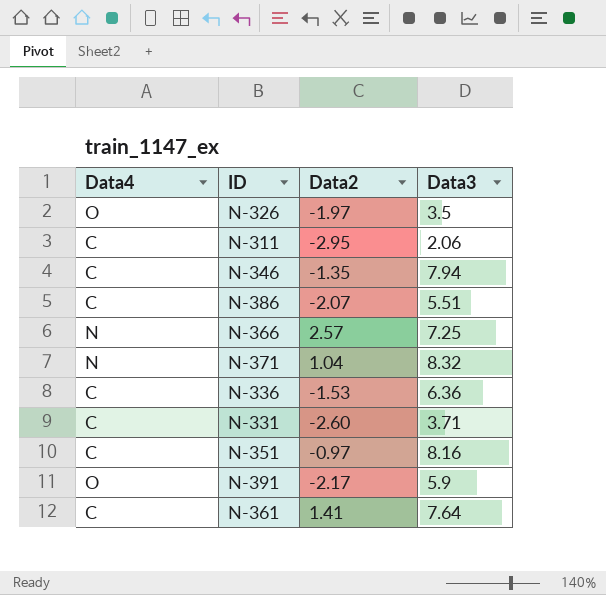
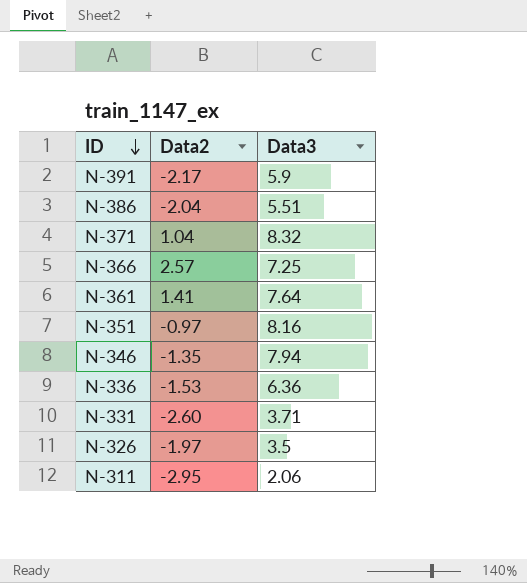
row order: none -> ID descending
column Data4 | position: 1 -> none
N-386 | Data2: -2.07 -> -2.04

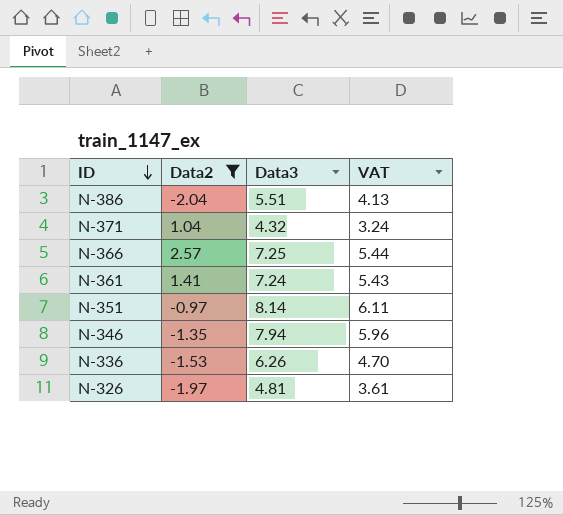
filter: none -> Data2 >= -2.04
column VAT | formula: none -> [Data3] * 0.75
N-371 | Data3: 8.32 -> 4.32
N-361 | Data3: 7.64 -> 7.24
N-351 | Data3: 8.16 -> 8.14
N-336 | Data3: 6.36 -> 6.26
N-326 | Data3: 3.5 -> 4.81

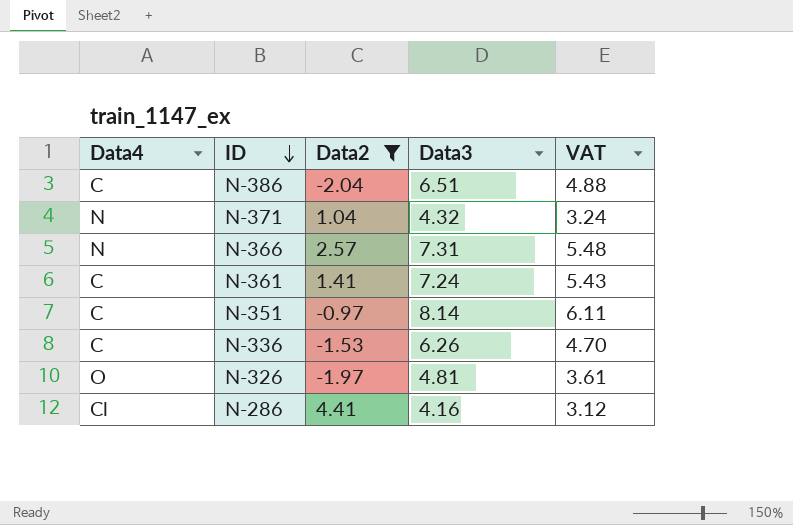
column Data4 | position: none -> 1
row N-346: -1.35 | 7.94 | 5.96 -> none
N-386 | Data3: 5.51 -> 6.51
N-386 | VAT: 4.13 -> 4.88
N-366 | Data3: 7.25 -> 7.31
N-366 | VAT: 5.44 -> 5.48
row N-286: none -> Cl | 4.41 | 4.16 | 3.12

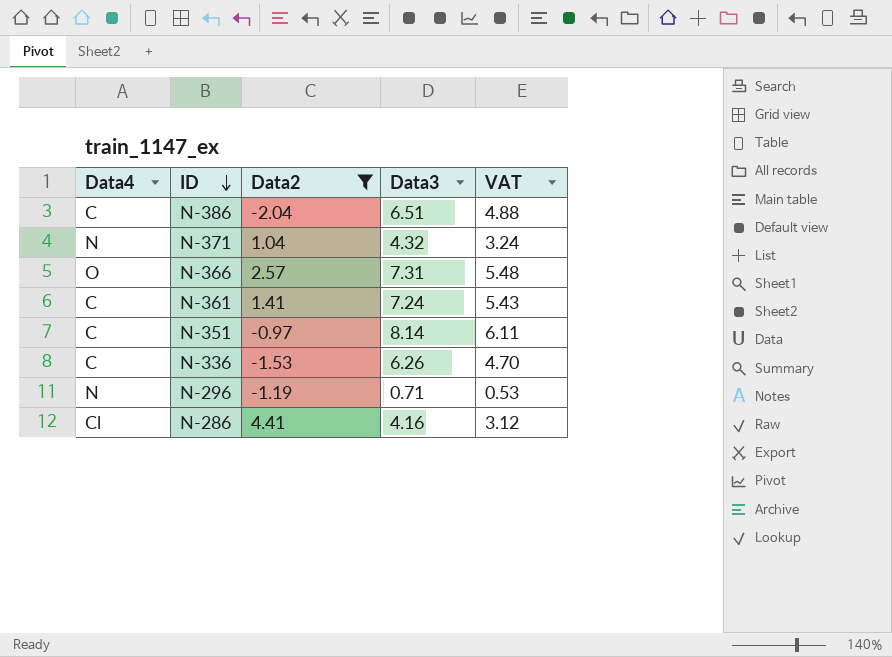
row N-326: O | -1.97 | 4.81 | 3.61 -> none
N-366 | Data4: N -> O
row N-296: none -> N | -1.19 | 0.71 | 0.53

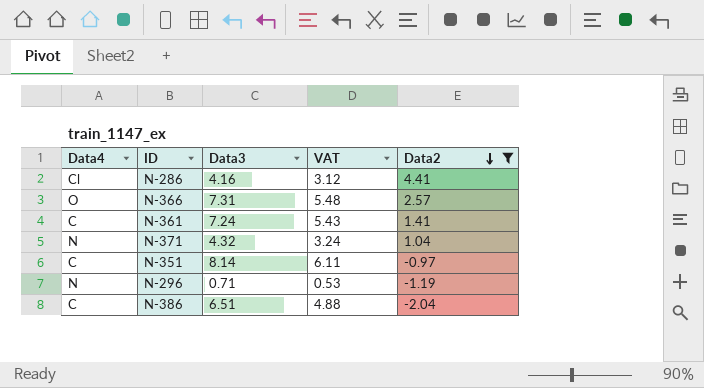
row order: ID descending -> Data2 descending
column Data2 | position: 3 -> 5
row N-336: C | -1.53 | 6.26 | 4.70 -> none

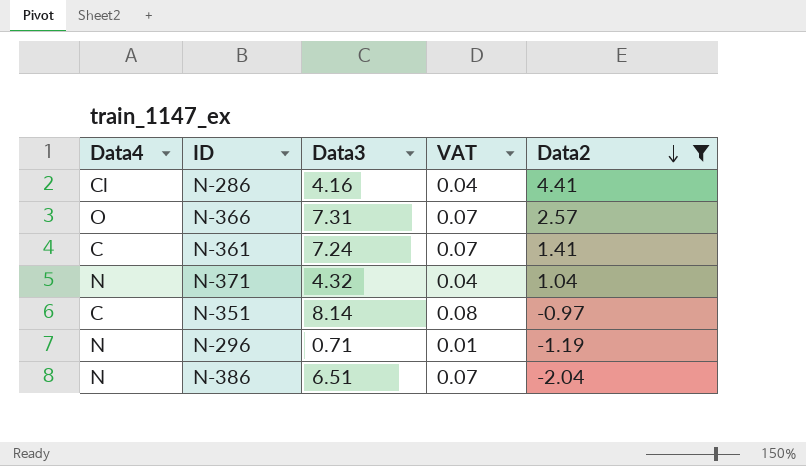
column VAT | formula: [Data3] * 0.75 -> [Data3] * 0.01
N-386 | Data4: C -> N

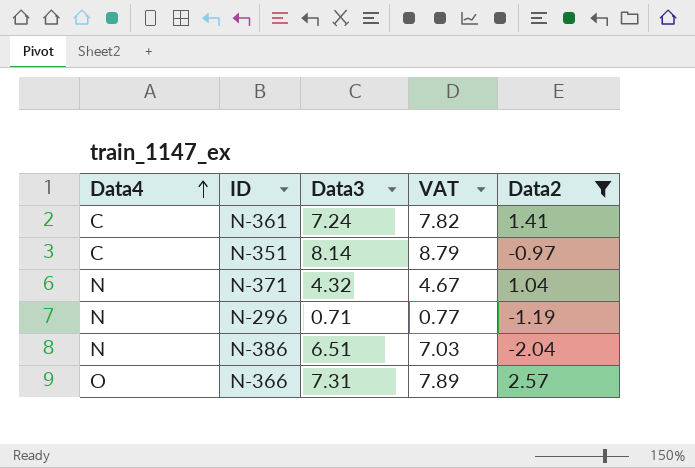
row order: Data2 descending -> Data4 ascending
column VAT | formula: [Data3] * 0.01 -> [Data3] * 1.08
row N-286: Cl | 4.16 | 0.04 | 4.41 -> none

